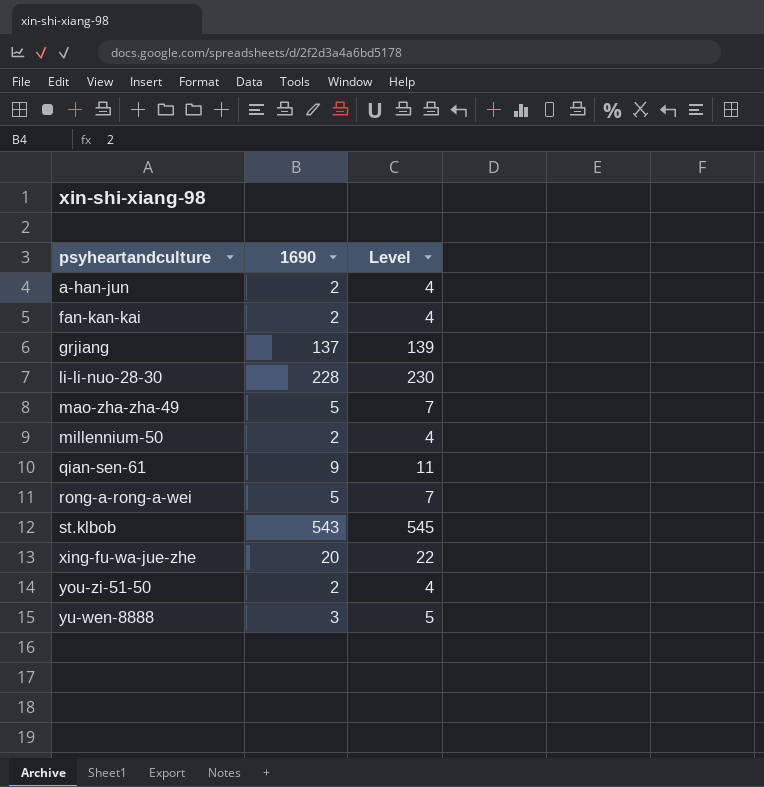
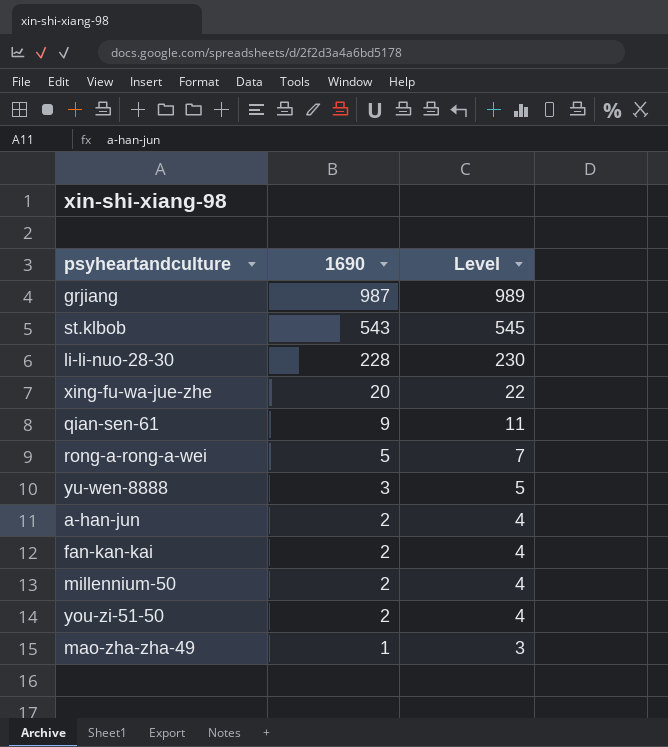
row order: psyheartandculture ascending -> 1690 descending
grjiang | 1690: 137 -> 987
grjiang | Level: 139 -> 989
mao-zha-zha-49 | 1690: 5 -> 1
mao-zha-zha-49 | Level: 7 -> 3

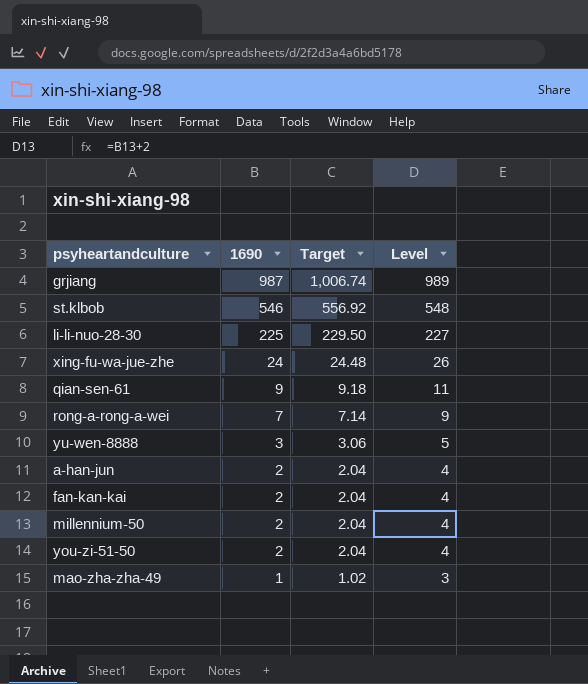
column Target | formula: none -> [1690] * 1.02
st.klbob | 1690: 543 -> 546
st.klbob | Level: 545 -> 548
li-li-nuo-28-30 | 1690: 228 -> 225
li-li-nuo-28-30 | Level: 230 -> 227
xing-fu-wa-jue-zhe | 1690: 20 -> 24
xing-fu-wa-jue-zhe | Level: 22 -> 26
rong-a-rong-a-wei | 1690: 5 -> 7
rong-a-rong-a-wei | Level: 7 -> 9

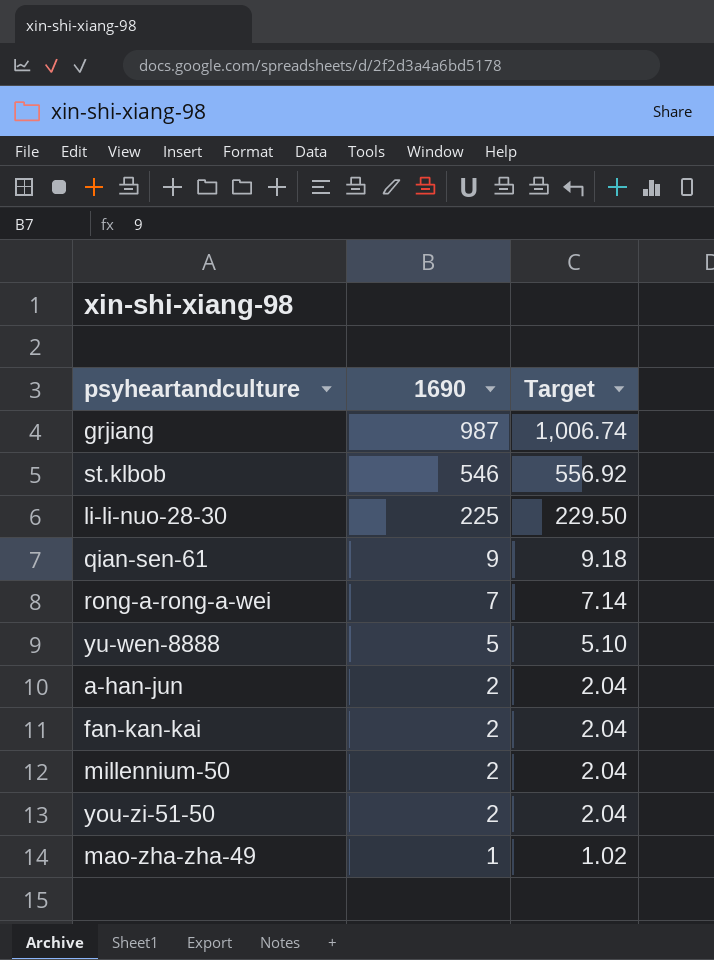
column Level | formula: [1690] + 2 -> none
row xing-fu-wa-jue-zhe: 24 | 24.48 | 26 -> none
yu-wen-8888 | 1690: 3 -> 5
yu-wen-8888 | Target: 3.06 -> 5.10

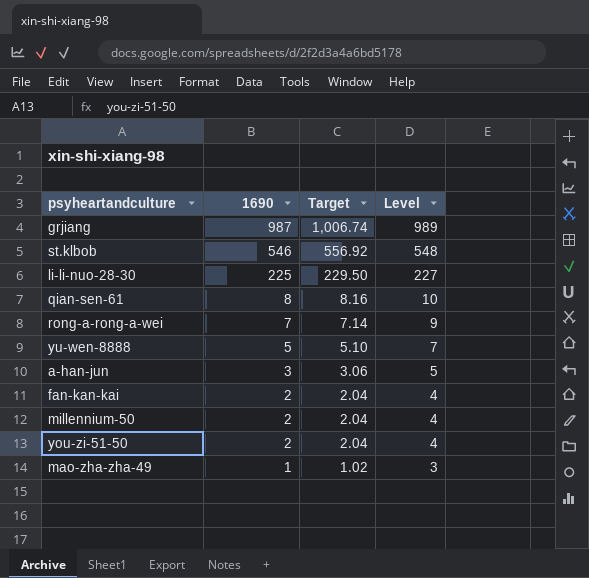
column Level | formula: none -> [1690] + 2
qian-sen-61 | 1690: 9 -> 8
qian-sen-61 | Target: 9.18 -> 8.16
a-han-jun | 1690: 2 -> 3
a-han-jun | Target: 2.04 -> 3.06

